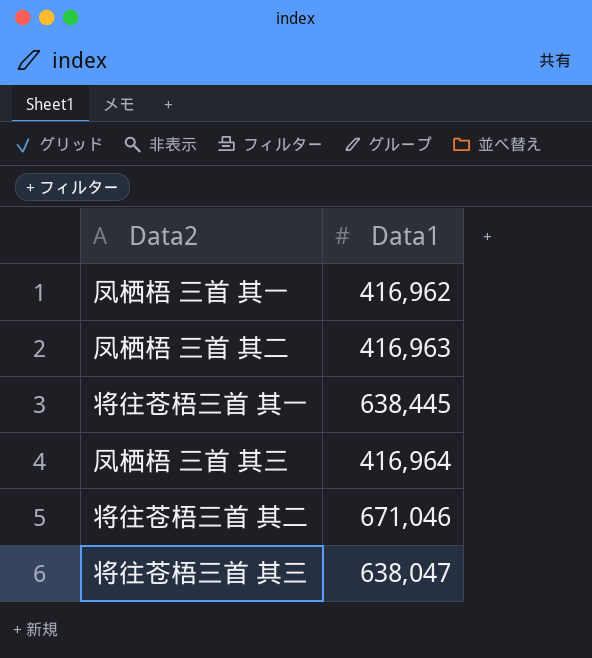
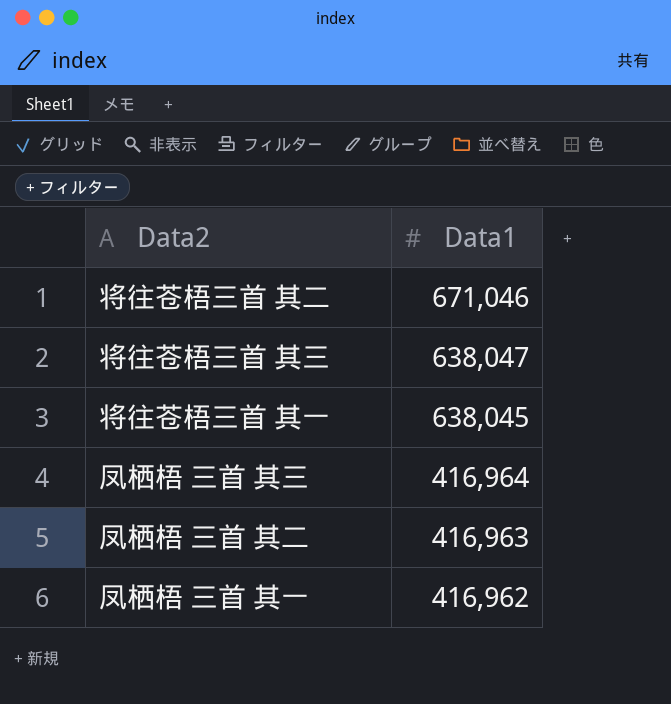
row order: none -> Data1 descending
将往苍梧三首 其一 | Data1: 638,445 -> 638,045

